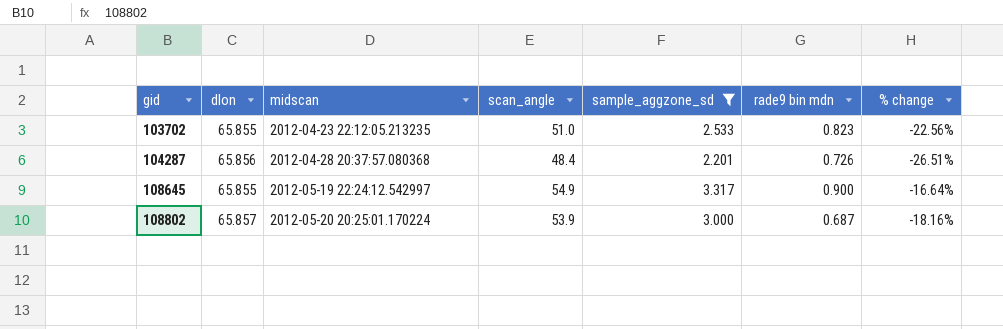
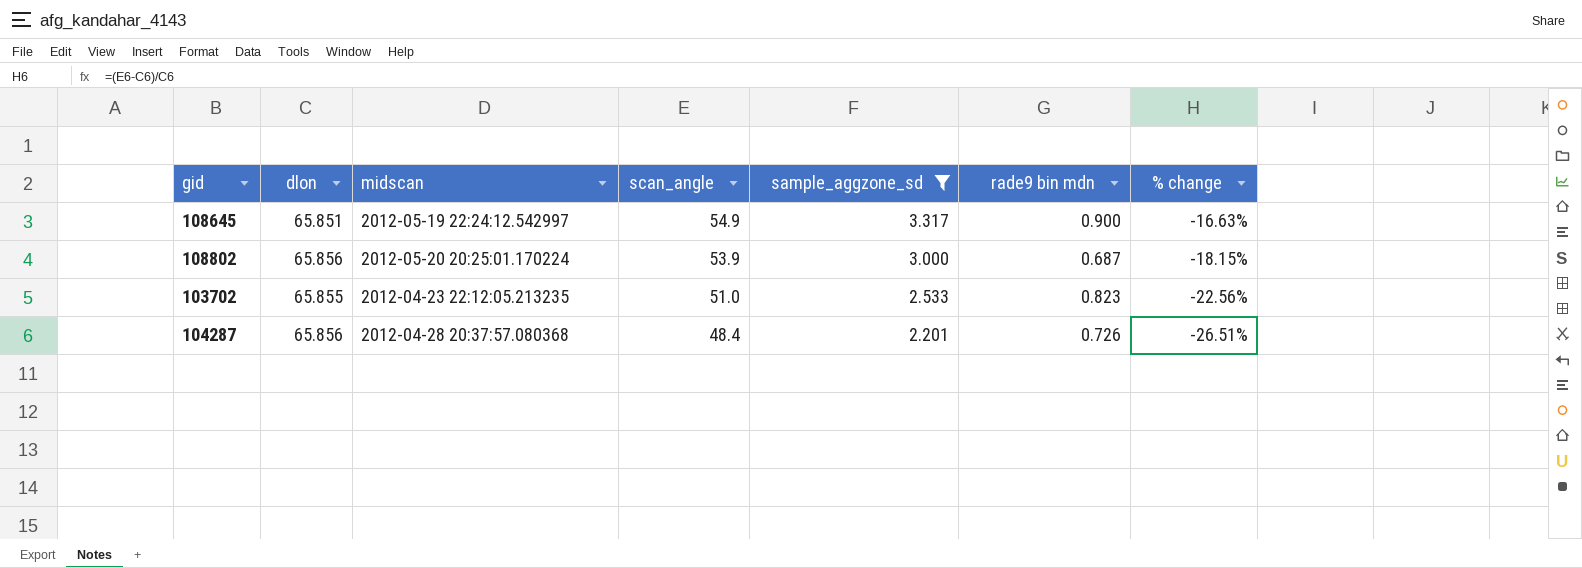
row order: gid ascending -> scan_angle descending
108645 | dlon: 65.855 -> 65.851
108645 | % change: -16.64% -> -16.63%
108802 | dlon: 65.857 -> 65.856
108802 | % change: -18.16% -> -18.15%

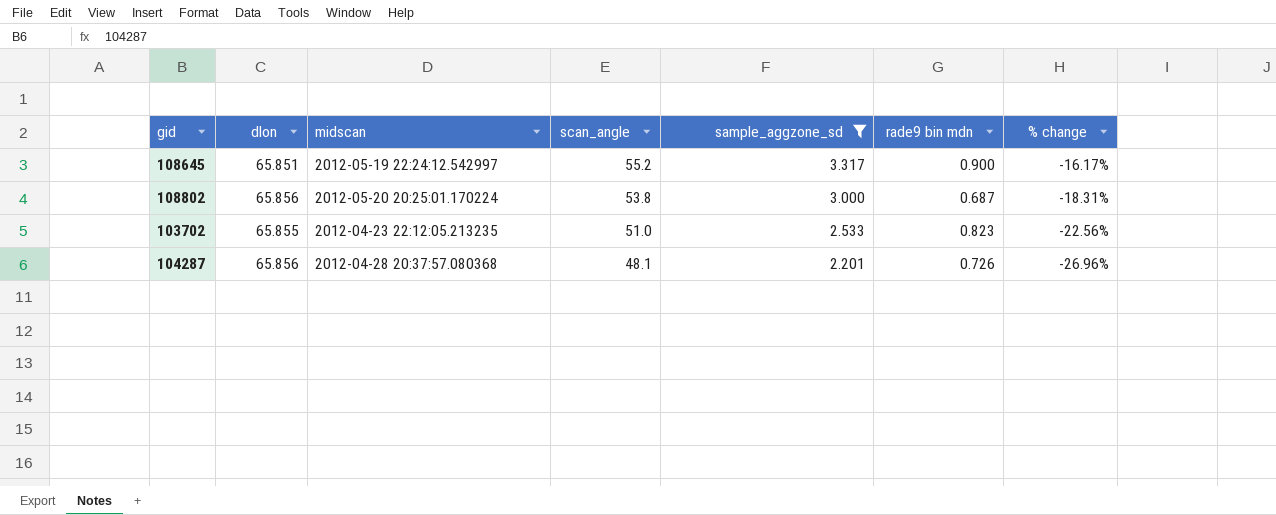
108645 | scan_angle: 54.9 -> 55.2
108645 | % change: -16.63% -> -16.17%
108802 | scan_angle: 53.9 -> 53.8
108802 | % change: -18.15% -> -18.31%
104287 | scan_angle: 48.4 -> 48.1
104287 | % change: -26.51% -> -26.96%

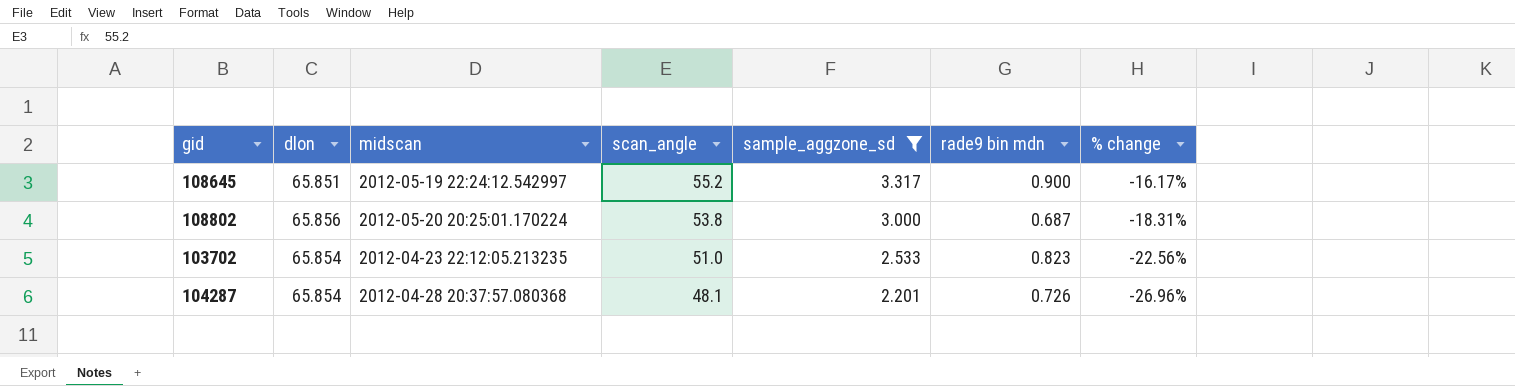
103702 | dlon: 65.855 -> 65.854
104287 | dlon: 65.856 -> 65.854

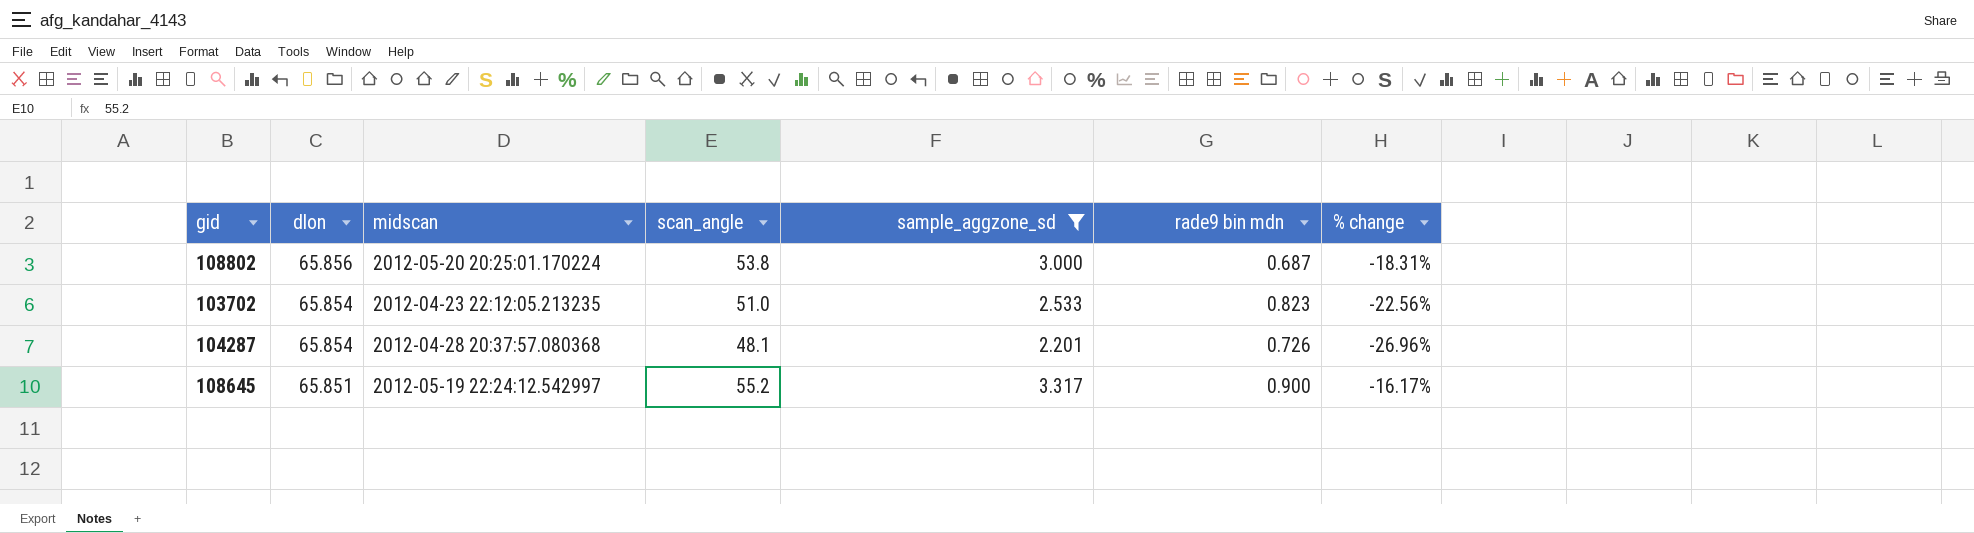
row order: scan_angle descending -> dlon descending

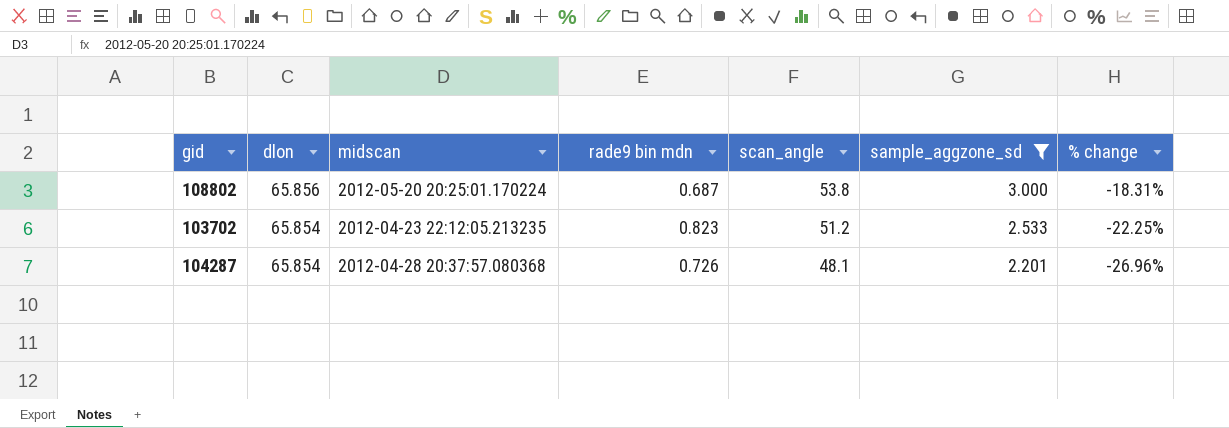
column rade9 bin mdn | position: 6 -> 4
row 108645: 65.851 | 2012-05-19 22:24:12.542997 | 55.2 | 3.317 | 0.900 | -16.17% -> none
103702 | scan_angle: 51.0 -> 51.2
103702 | % change: -22.56% -> -22.25%

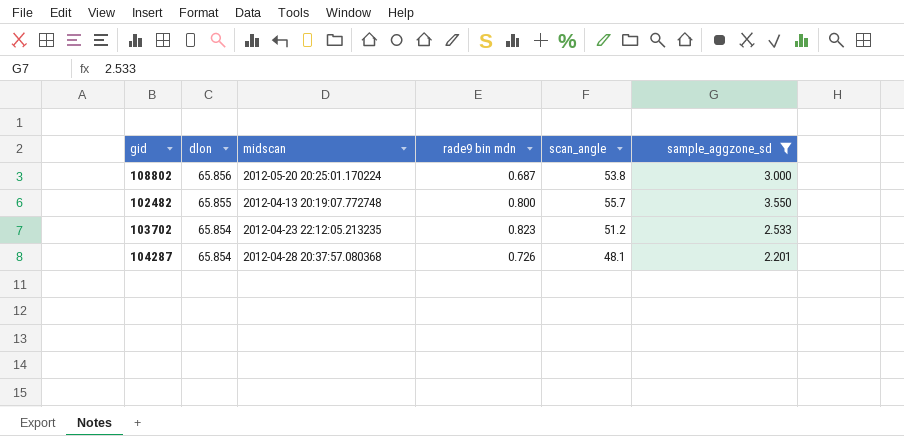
column % change | formula: ([scan_angle] - [dlon]) / [dlon] -> none
row 102482: none -> 65.855 | 2012-04-13 20:19:07.772748 | 0.800 | 55.7 | 3.550

